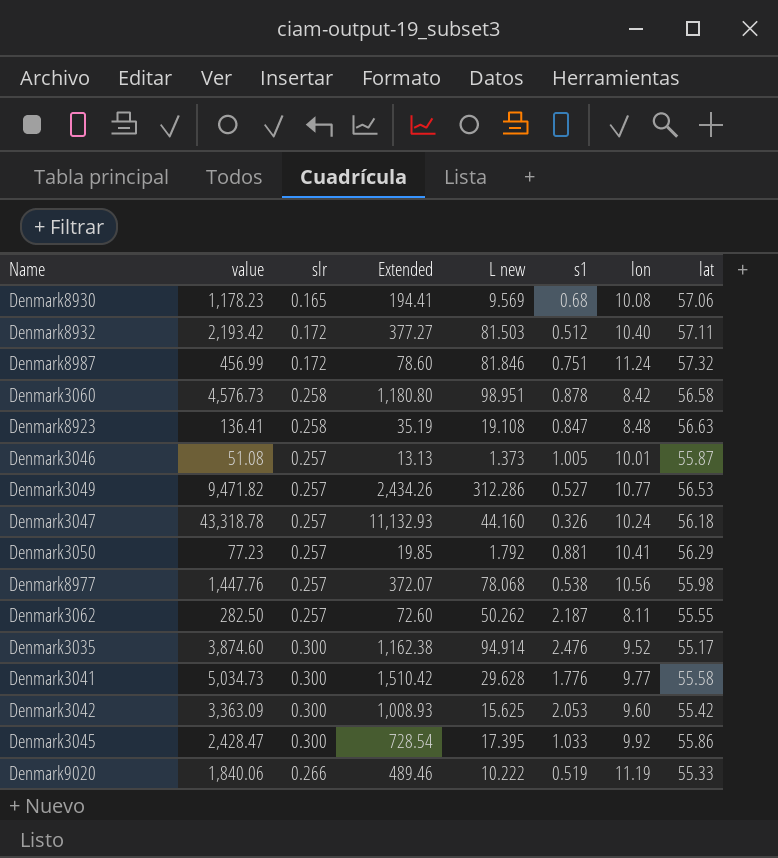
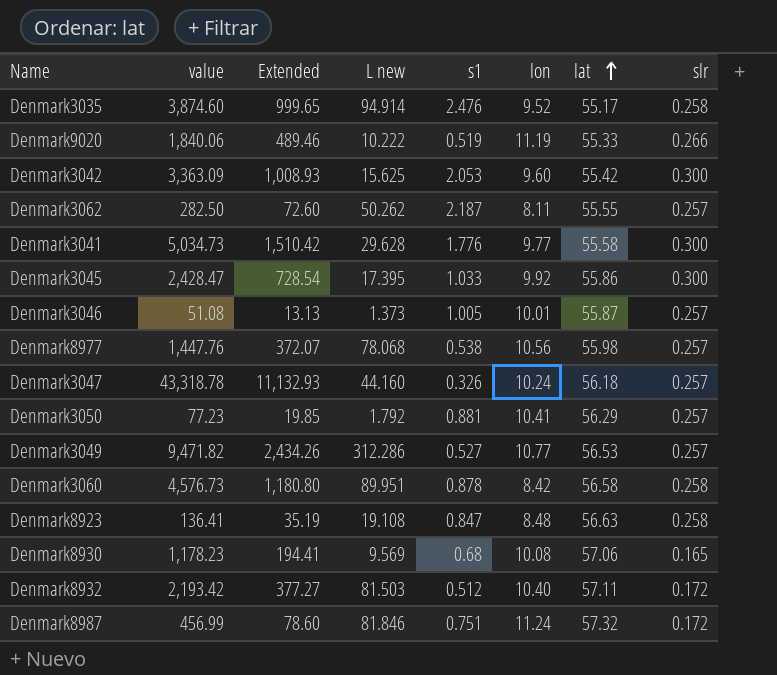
row order: none -> lat ascending
column slr | position: 3 -> 8
Denmark3035 | Extended: 1,162.38 -> 999.65
Denmark3035 | slr: 0.300 -> 0.258
Denmark3060 | L new: 98.951 -> 89.951

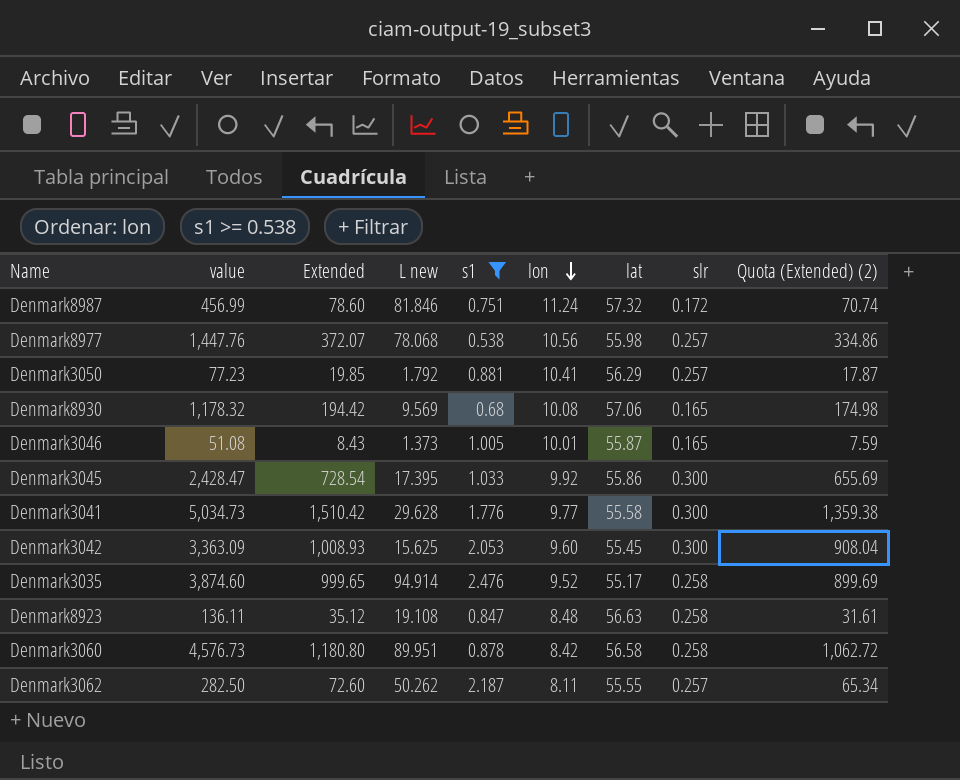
filter: none -> s1 >= 0.538
row order: lat ascending -> lon descending
column Quota (Extended) (2) | formula: none -> [Extended] * 0.9
Denmark8930 | value: 1,178.23 -> 1,178.32
Denmark8930 | Extended: 194.41 -> 194.42
Denmark3046 | Extended: 13.13 -> 8.43
Denmark3046 | slr: 0.257 -> 0.165
Denmark3042 | lat: 55.42 -> 55.45
Denmark8923 | value: 136.41 -> 136.11
Denmark8923 | Extended: 35.19 -> 35.12

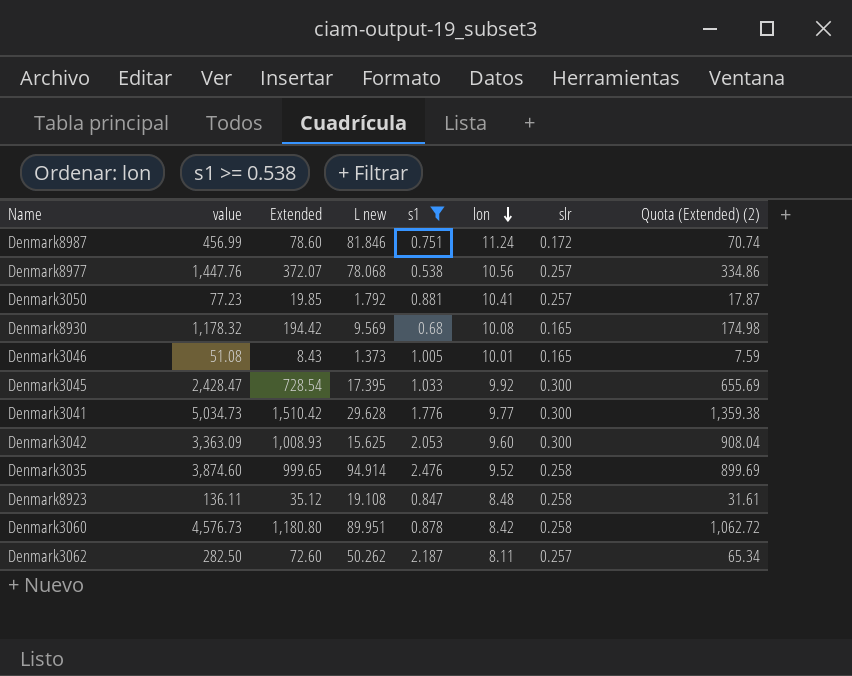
column lat | position: 7 -> none

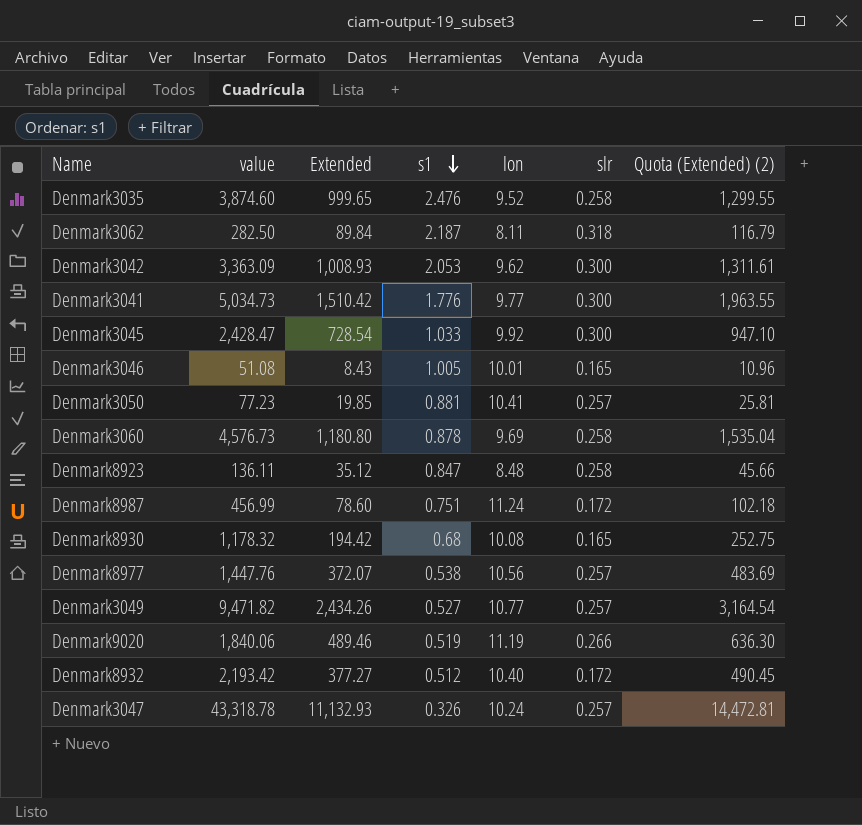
filter: s1 >= 0.538 -> none
row order: lon descending -> s1 descending
column L new | position: 4 -> none
column Quota (Extended) (2) | formula: [Extended] * 0.9 -> [Extended] * 1.3
Denmark3062 | Extended: 72.60 -> 89.84
Denmark3062 | slr: 0.257 -> 0.318
Denmark3042 | lon: 9.60 -> 9.62
Denmark3060 | lon: 8.42 -> 9.69

